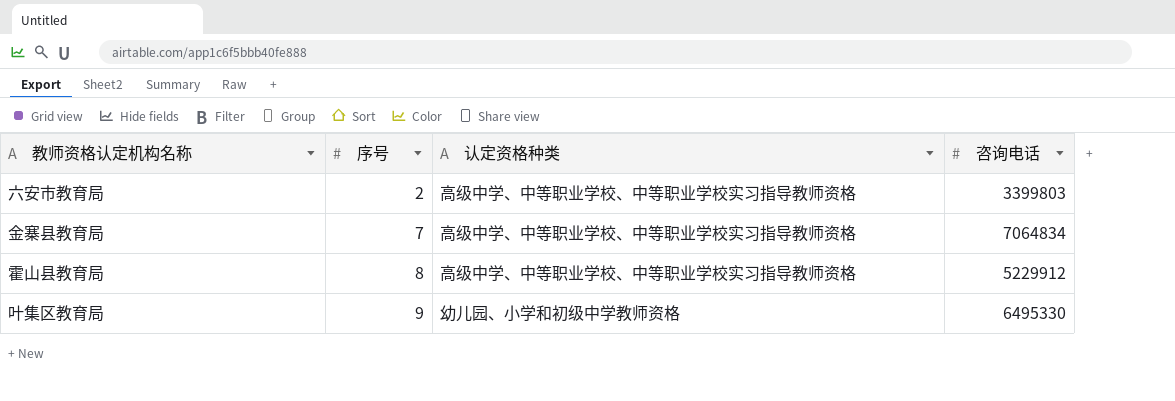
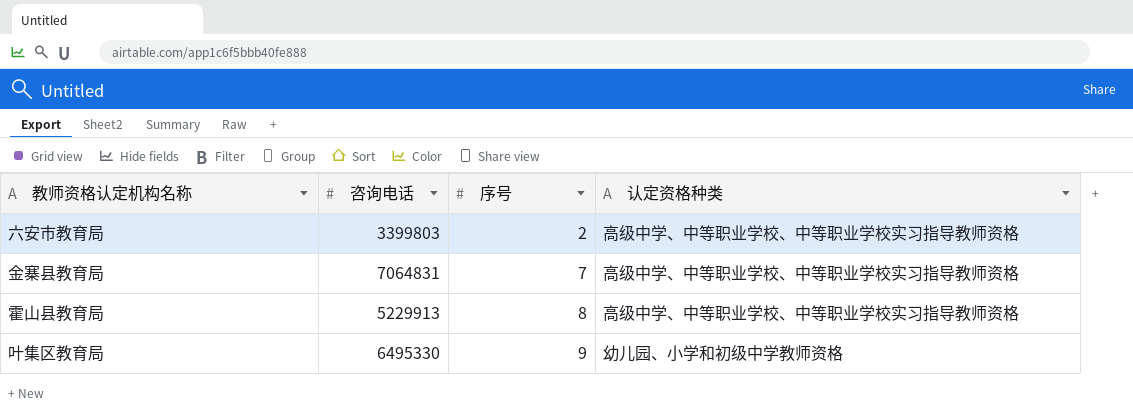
column 咨询电话 | position: 4 -> 2
金寨县教育局 | 咨询电话: 7064834 -> 7064831
霍山县教育局 | 咨询电话: 5229912 -> 5229913

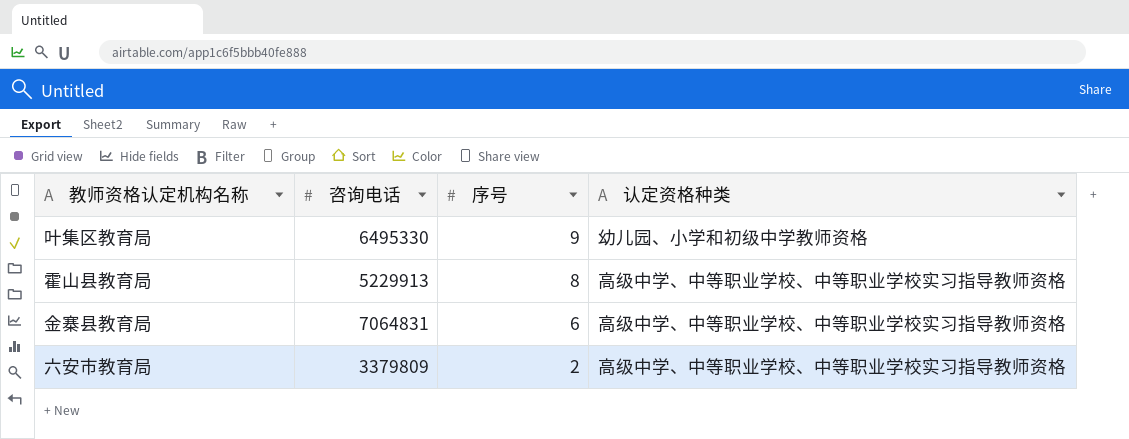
row order: 序号 ascending -> 序号 descending
金寨县教育局 | 序号: 7 -> 6
六安市教育局 | 咨询电话: 3399803 -> 3379809

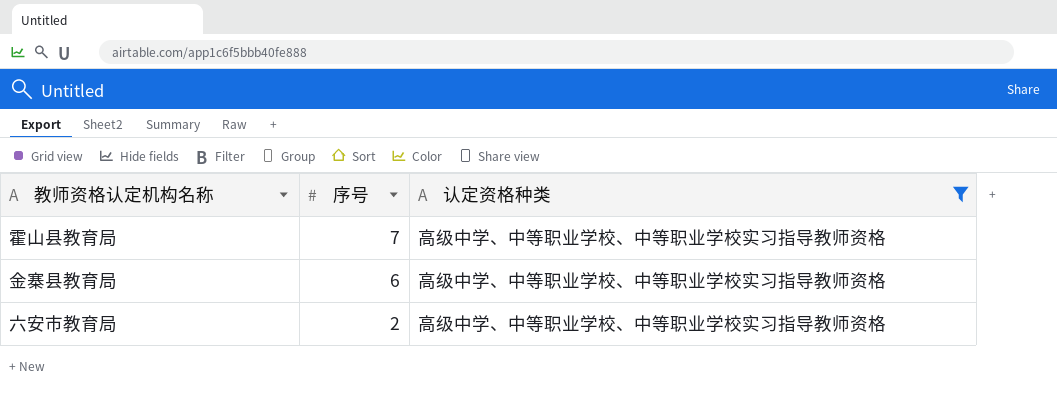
filter: none -> 认定资格种类 = 高级中学、中等职业学校、中等职业学校实习指导教师资格
column 咨询电话 | position: 2 -> none
霍山县教育局 | 序号: 8 -> 7

